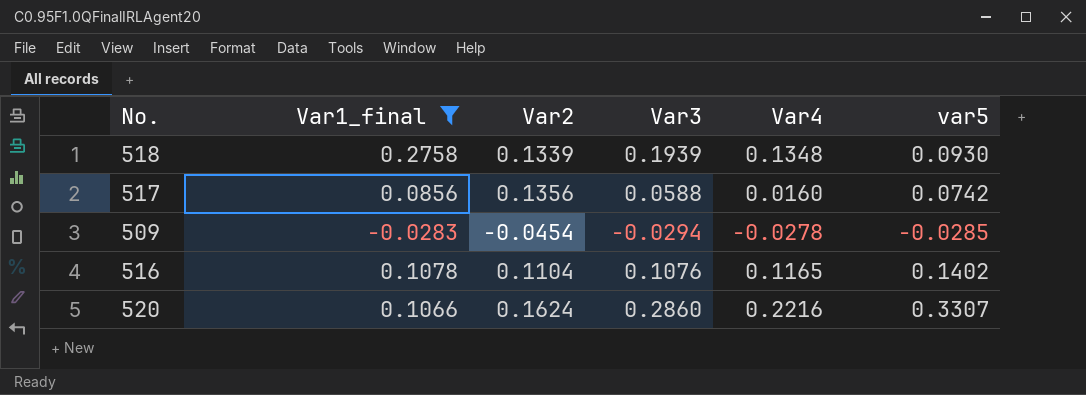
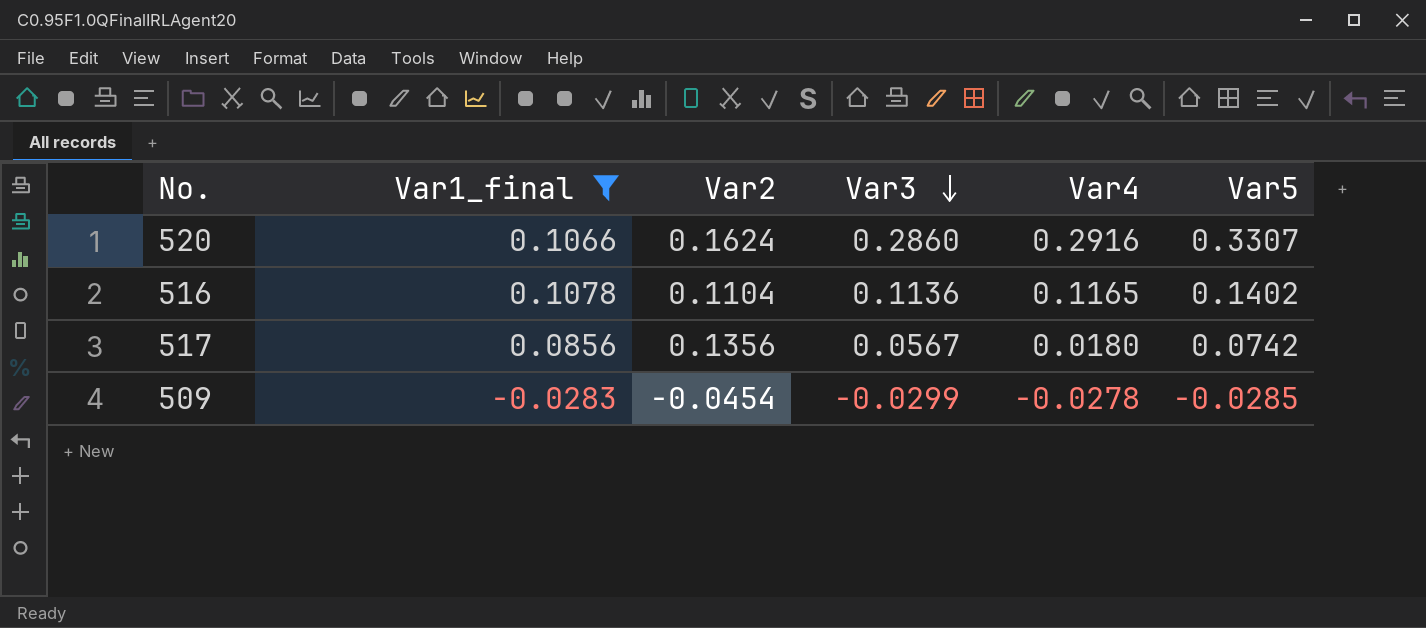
row order: none -> Var3 descending
column name: var5 -> Var5
row 518: 0.2758 | 0.1339 | 0.1939 | 0.1348 | 0.0930 -> none
520 | Var4: 0.2216 -> 0.2916
516 | Var3: 0.1076 -> 0.1136
517 | Var3: 0.0588 -> 0.0567
517 | Var4: 0.0160 -> 0.0180
509 | Var3: -0.0294 -> -0.0299

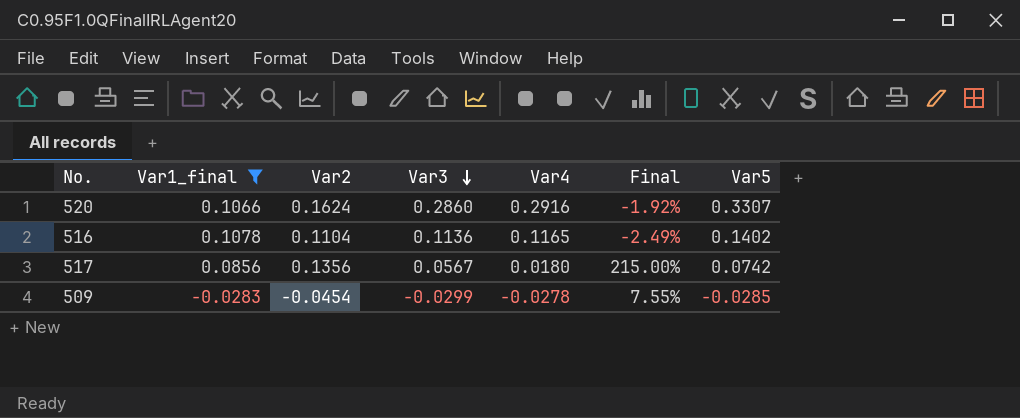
column Final | formula: none -> ([Var3] - [Var4]) / [Var4]

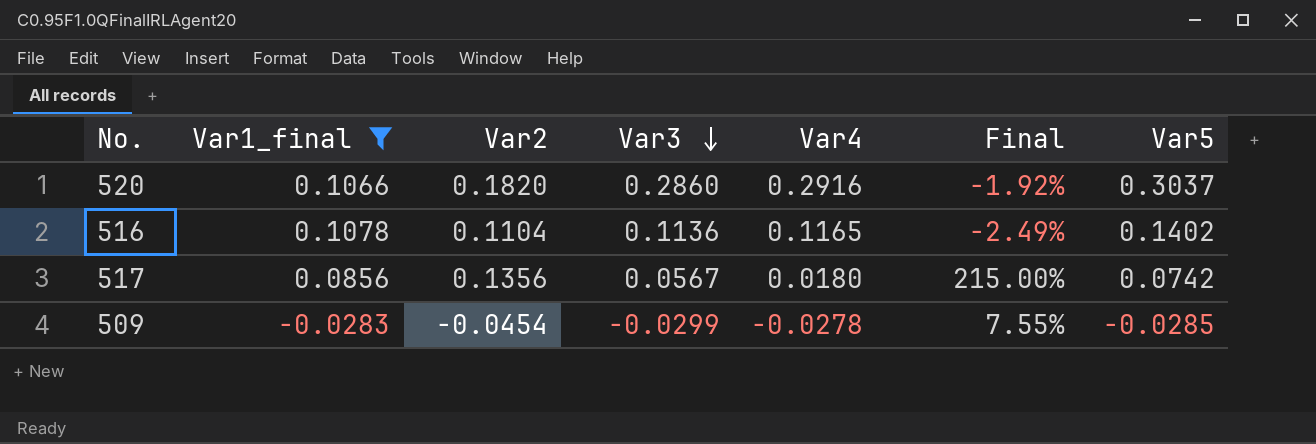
520 | Var2: 0.1624 -> 0.1820
520 | Var5: 0.3307 -> 0.3037

